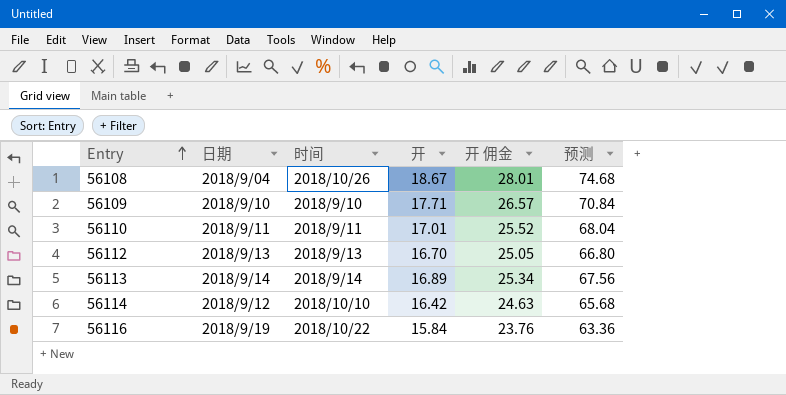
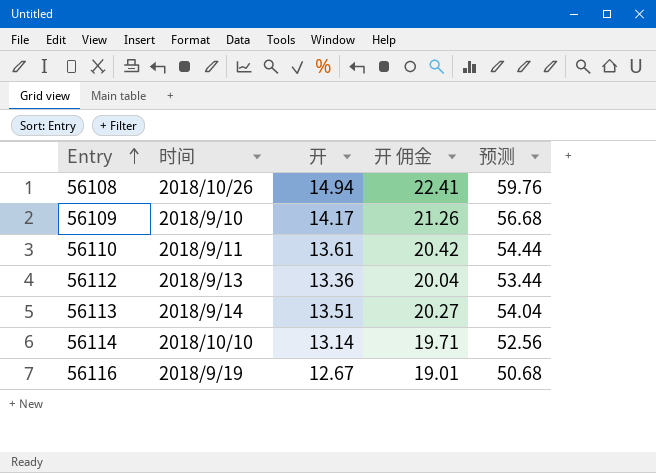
column 日期 | position: 2 -> none
56108 | 开: 18.67 -> 14.94
56108 | 开 佣金: 28.01 -> 22.41
56108 | 预测: 74.68 -> 59.76
56109 | 开: 17.71 -> 14.17
56109 | 开 佣金: 26.57 -> 21.26
56109 | 预测: 70.84 -> 56.68
56110 | 开: 17.01 -> 13.61
56110 | 开 佣金: 25.52 -> 20.42
56110 | 预测: 68.04 -> 54.44
56112 | 开: 16.70 -> 13.36
56112 | 开 佣金: 25.05 -> 20.04
56112 | 预测: 66.80 -> 53.44
56113 | 开: 16.89 -> 13.51
56113 | 开 佣金: 25.34 -> 20.27
56113 | 预测: 67.56 -> 54.04
56114 | 开: 16.42 -> 13.14
56114 | 开 佣金: 24.63 -> 19.71
56114 | 预测: 65.68 -> 52.56
56116 | 时间: 2018/10/22 -> 2018/9/19
56116 | 开: 15.84 -> 12.67
56116 | 开 佣金: 23.76 -> 19.01
56116 | 预测: 63.36 -> 50.68

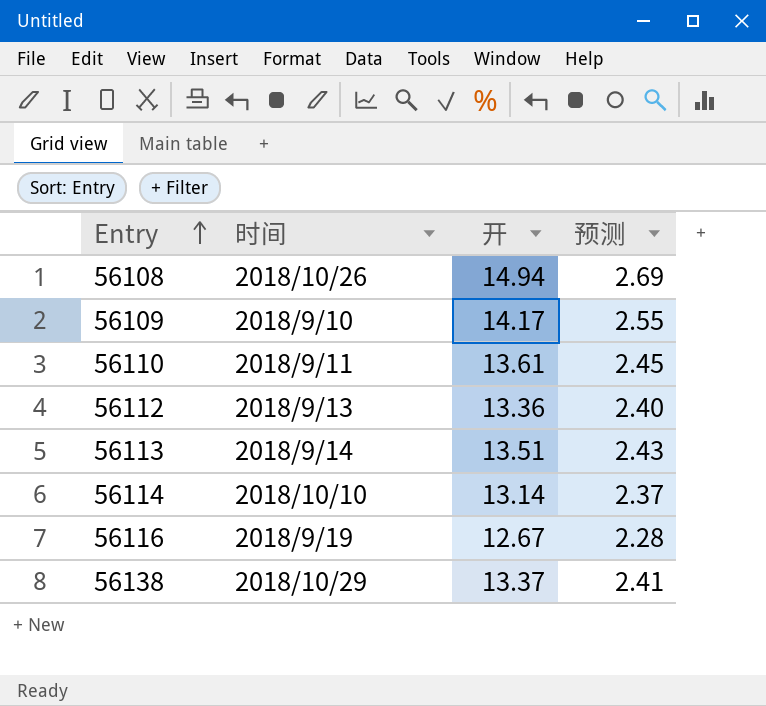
column 开 佣金 | formula: [开] * 1.5 -> none
column 预测 | formula: [开] * 4 -> [开] * 0.18
row 56138: none -> 2018/10/29 | 13.37 | 2.41

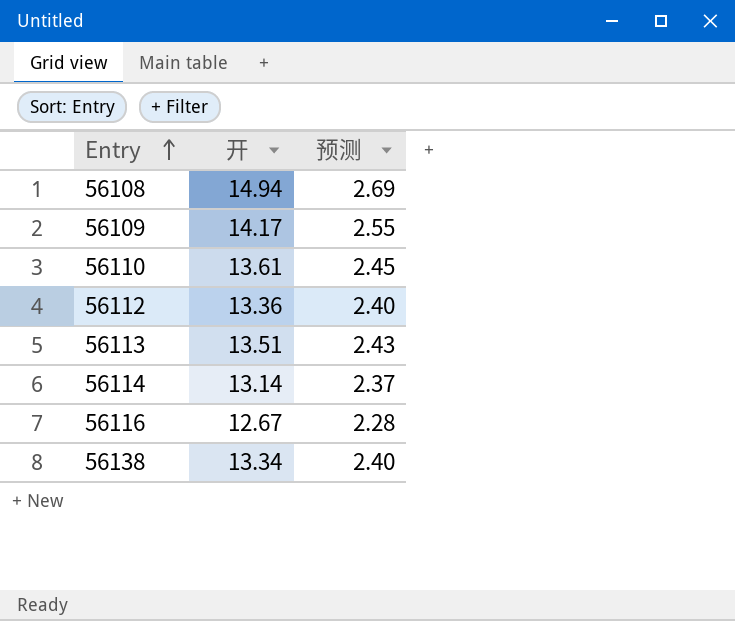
column 时间 | position: 2 -> none
56138 | 开: 13.37 -> 13.34
56138 | 预测: 2.41 -> 2.40

